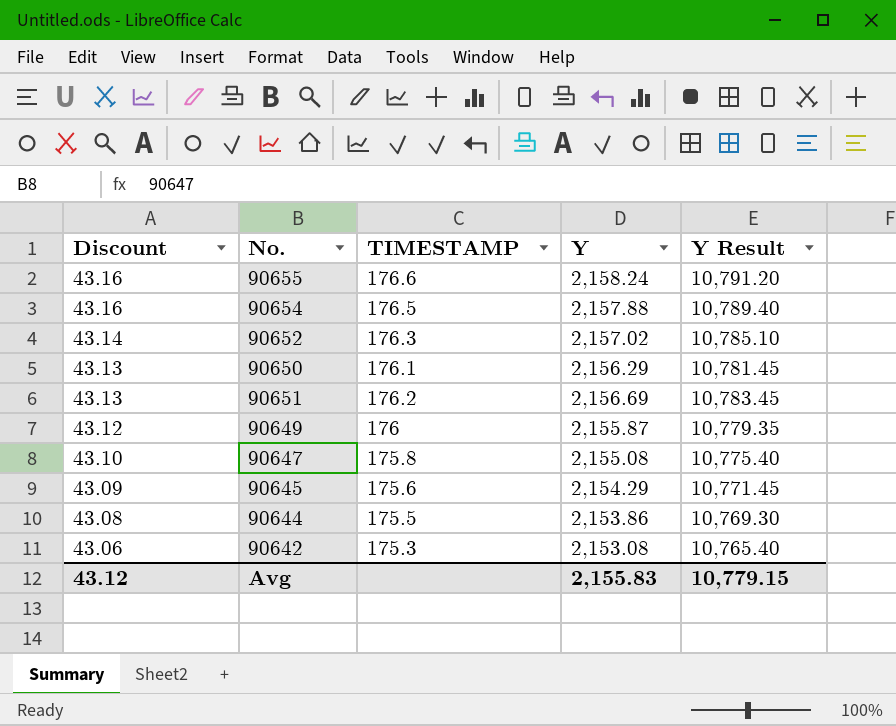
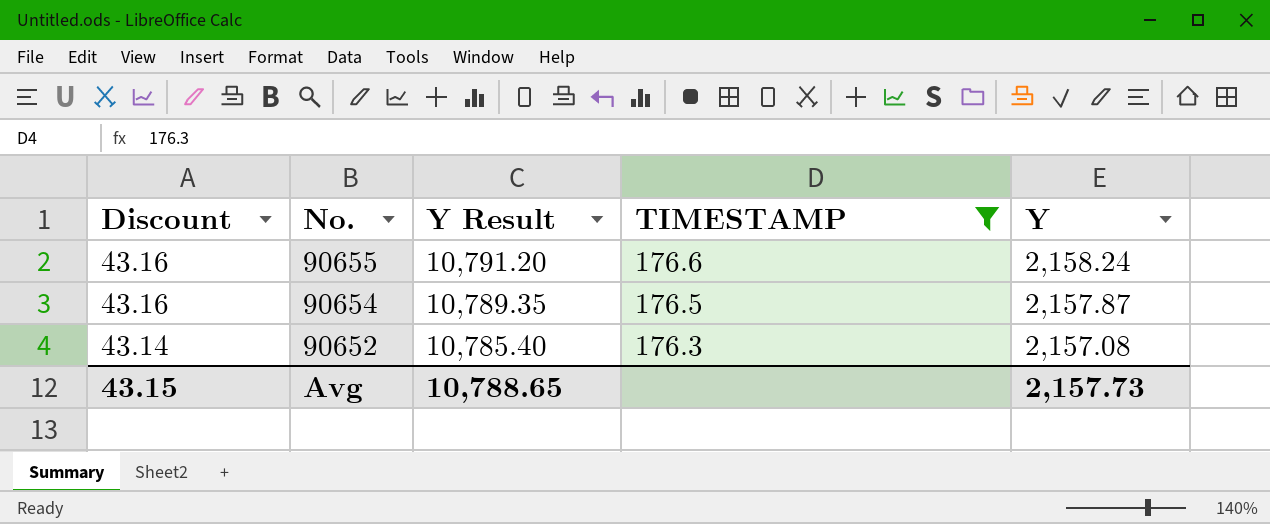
filter: none -> TIMESTAMP >= 176.3
column Y Result | position: 5 -> 3
90654 | Y Result: 10,789.40 -> 10,789.35
90654 | Y: 2,157.88 -> 2,157.87
90652 | Y Result: 10,785.10 -> 10,785.40
90652 | Y: 2,157.02 -> 2,157.08
Avg | Discount: 43.12 -> 43.15
Avg | Y Result: 10,779.15 -> 10,788.65
Avg | Y: 2,155.83 -> 2,157.73

